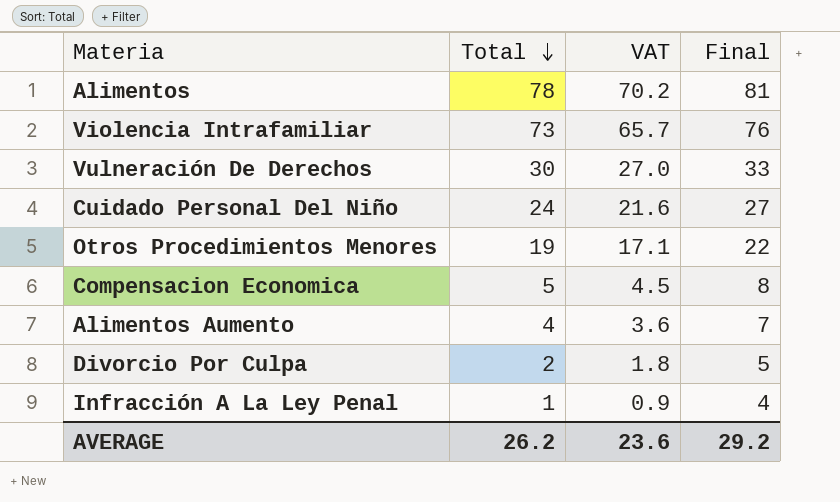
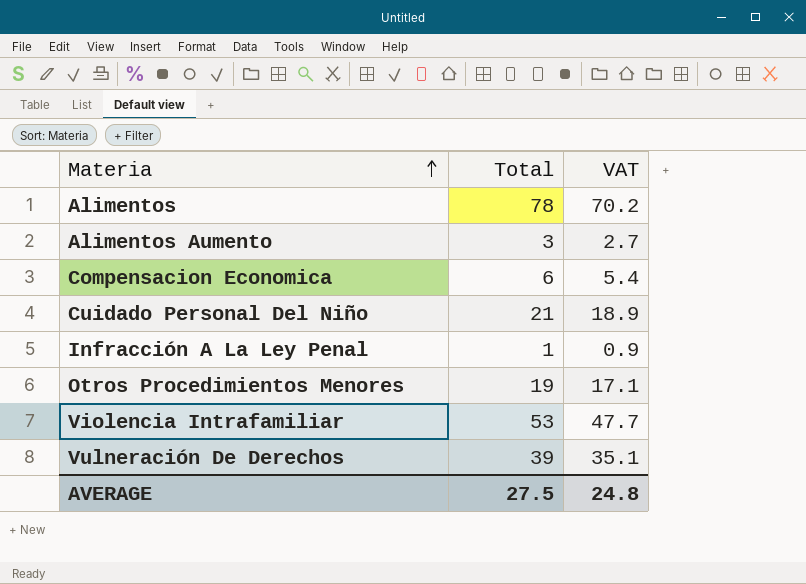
row order: Total descending -> Materia ascending
column Final | formula: [Total] + 3 -> none
row Divorcio Por Culpa: 2 | 1.8 | 5 -> none
Alimentos Aumento | Total: 4 -> 3
Alimentos Aumento | VAT: 3.6 -> 2.7
Compensacion Economica | Total: 5 -> 6
Compensacion Economica | VAT: 4.5 -> 5.4
Cuidado Personal Del Niño | Total: 24 -> 21
Cuidado Personal Del Niño | VAT: 21.6 -> 18.9
Violencia Intrafamiliar | Total: 73 -> 53
Violencia Intrafamiliar | VAT: 65.7 -> 47.7
Vulneración De Derechos | Total: 30 -> 39
Vulneración De Derechos | VAT: 27.0 -> 35.1
AVERAGE | Total: 26.2 -> 27.5
AVERAGE | VAT: 23.6 -> 24.8

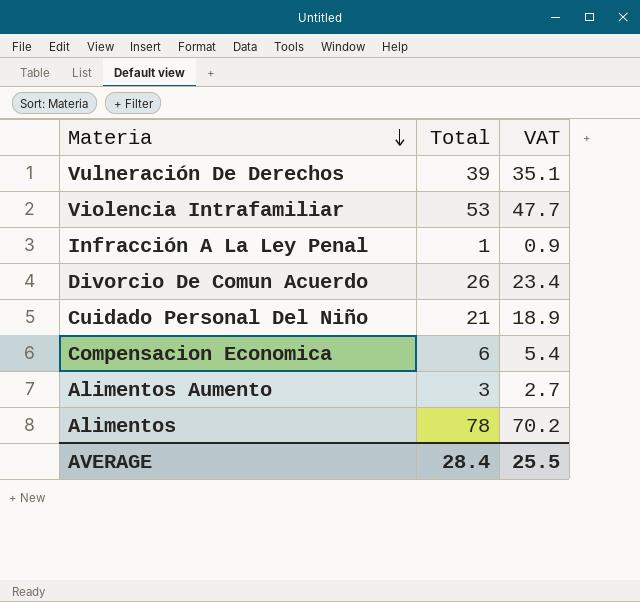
row order: Materia ascending -> Materia descending
row Otros Procedimientos Menores: 19 | 17.1 -> none
row Divorcio De Comun Acuerdo: none -> 26 | 23.4
AVERAGE | Total: 27.5 -> 28.4
AVERAGE | VAT: 24.8 -> 25.5

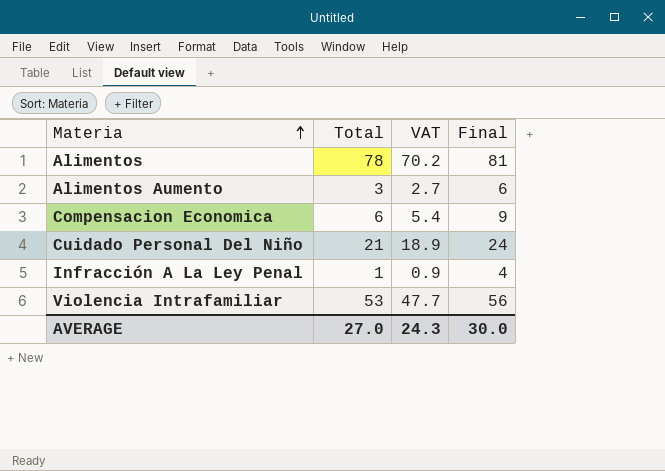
row order: Materia descending -> Materia ascending
column Final | formula: none -> [Total] + 3
row Vulneración De Derechos: 39 | 35.1 -> none
row Divorcio De Comun Acuerdo: 26 | 23.4 -> none
AVERAGE | Total: 28.4 -> 27.0
AVERAGE | VAT: 25.5 -> 24.3

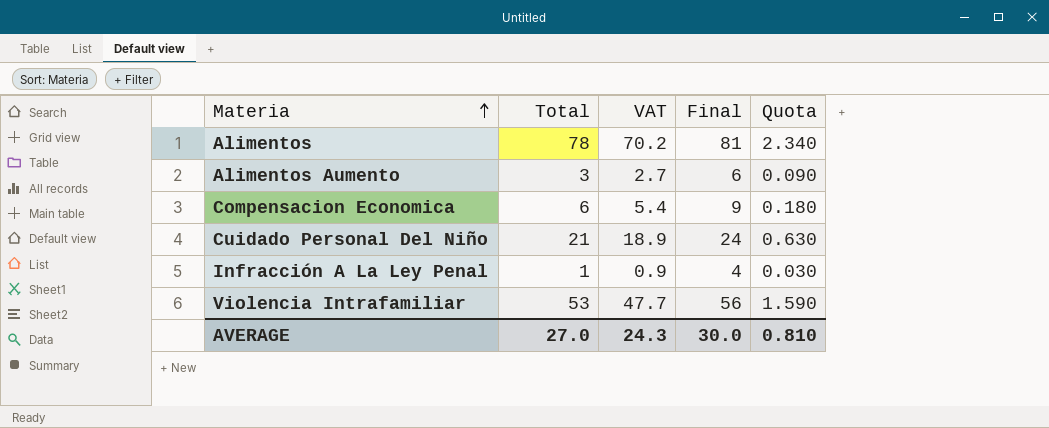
column Quota | formula: none -> [Total] * 0.03

